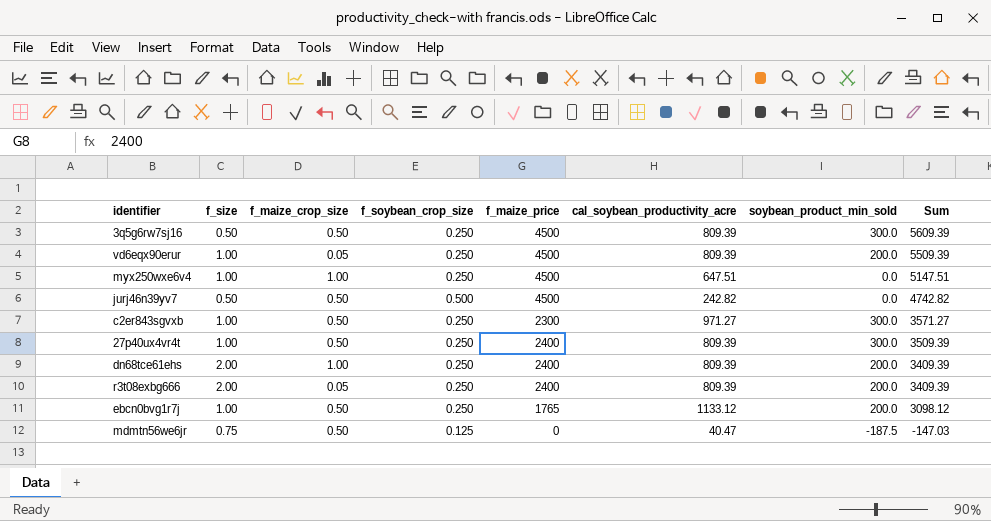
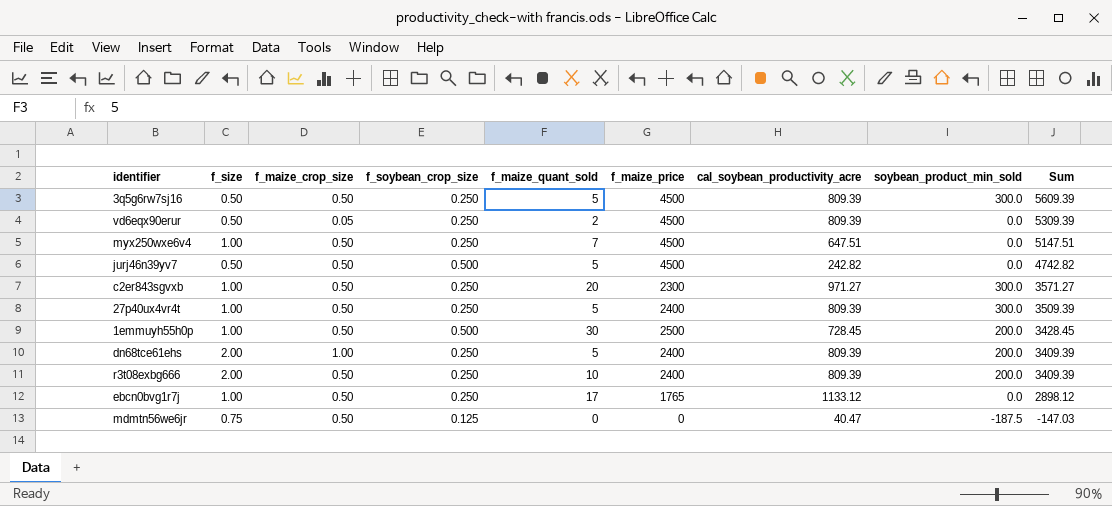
column f_maize_quant_sold | position: none -> 5
vd6eqx90erur | f_size: 1.00 -> 0.50
vd6eqx90erur | soybean_product_min_sold: 200.0 -> 0.0
vd6eqx90erur | Sum: 5509.39 -> 5309.39
myx250wxe6v4 | f_maize_crop_size: 1.00 -> 0.50
row 1emmuyh55h0p: none -> 1.00 | 0.50 | 0.500 | 30 | 2500 | 728.45 | 200.0 | 3428.45
r3t08exbg666 | f_maize_crop_size: 0.05 -> 0.50
ebcn0bvg1r7j | soybean_product_min_sold: 200.0 -> 0.0
ebcn0bvg1r7j | Sum: 3098.12 -> 2898.12

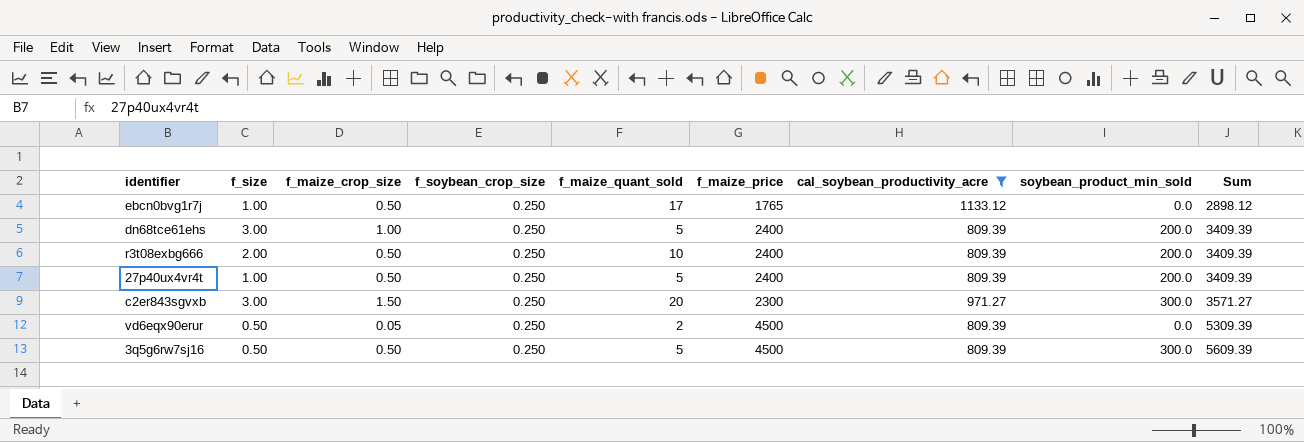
filter: none -> cal_soybean_productivity_acre >= 809.39
row order: Sum descending -> Sum ascending
dn68tce61ehs | f_size: 2.00 -> 3.00
27p40ux4vr4t | soybean_product_min_sold: 300.0 -> 200.0
27p40ux4vr4t | Sum: 3509.39 -> 3409.39
c2er843sgvxb | f_size: 1.00 -> 3.00
c2er843sgvxb | f_maize_crop_size: 0.50 -> 1.50

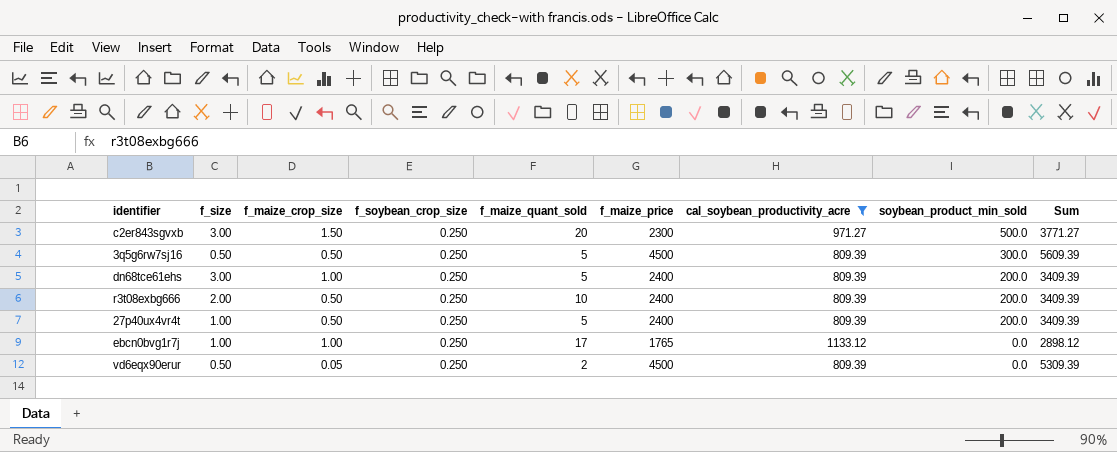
row order: Sum ascending -> soybean_product_min_sold descending
c2er843sgvxb | soybean_product_min_sold: 300.0 -> 500.0
c2er843sgvxb | Sum: 3571.27 -> 3771.27
ebcn0bvg1r7j | f_maize_crop_size: 0.50 -> 1.00

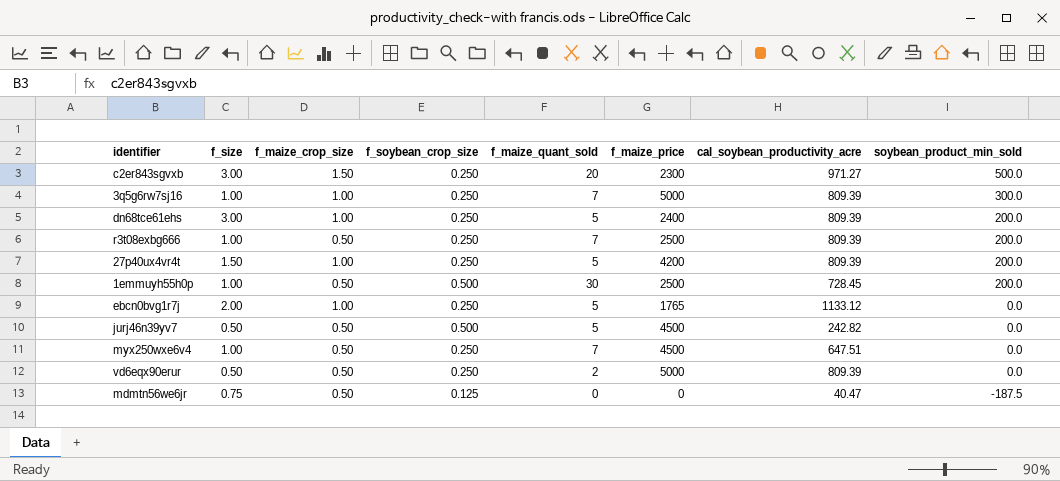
filter: cal_soybean_productivity_acre >= 809.39 -> none
column Sum | formula: [f_maize_price] + [cal_soybean_productivity_acre] + [soybean_product_min_sold] -> none
3q5g6rw7sj16 | f_size: 0.50 -> 1.00
3q5g6rw7sj16 | f_maize_crop_size: 0.50 -> 1.00
3q5g6rw7sj16 | f_maize_quant_sold: 5 -> 7
3q5g6rw7sj16 | f_maize_price: 4500 -> 5000
r3t08exbg666 | f_size: 2.00 -> 1.00
r3t08exbg666 | f_maize_quant_sold: 10 -> 7
r3t08exbg666 | f_maize_price: 2400 -> 2500
27p40ux4vr4t | f_size: 1.00 -> 1.50
27p40ux4vr4t | f_maize_crop_size: 0.50 -> 1.00
27p40ux4vr4t | f_maize_price: 2400 -> 4200
ebcn0bvg1r7j | f_size: 1.00 -> 2.00
ebcn0bvg1r7j | f_maize_quant_sold: 17 -> 5
vd6eqx90erur | f_maize_crop_size: 0.05 -> 0.50
vd6eqx90erur | f_maize_price: 4500 -> 5000

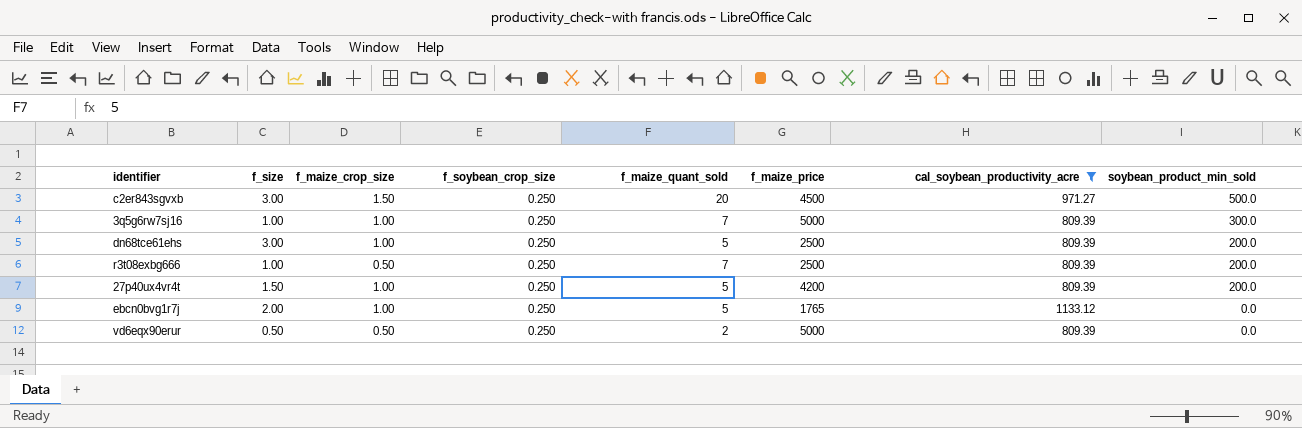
filter: none -> cal_soybean_productivity_acre >= 809.39
c2er843sgvxb | f_maize_price: 2300 -> 4500
dn68tce61ehs | f_maize_price: 2400 -> 2500

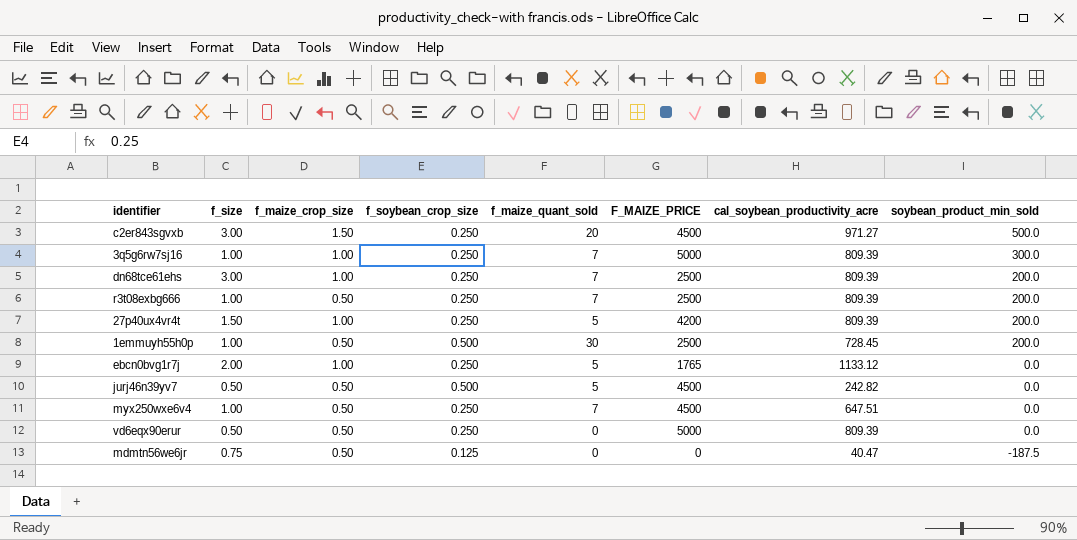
filter: cal_soybean_productivity_acre >= 809.39 -> none
column name: f_maize_price -> F_MAIZE_PRICE
dn68tce61ehs | f_maize_quant_sold: 5 -> 7
vd6eqx90erur | f_maize_quant_sold: 2 -> 0

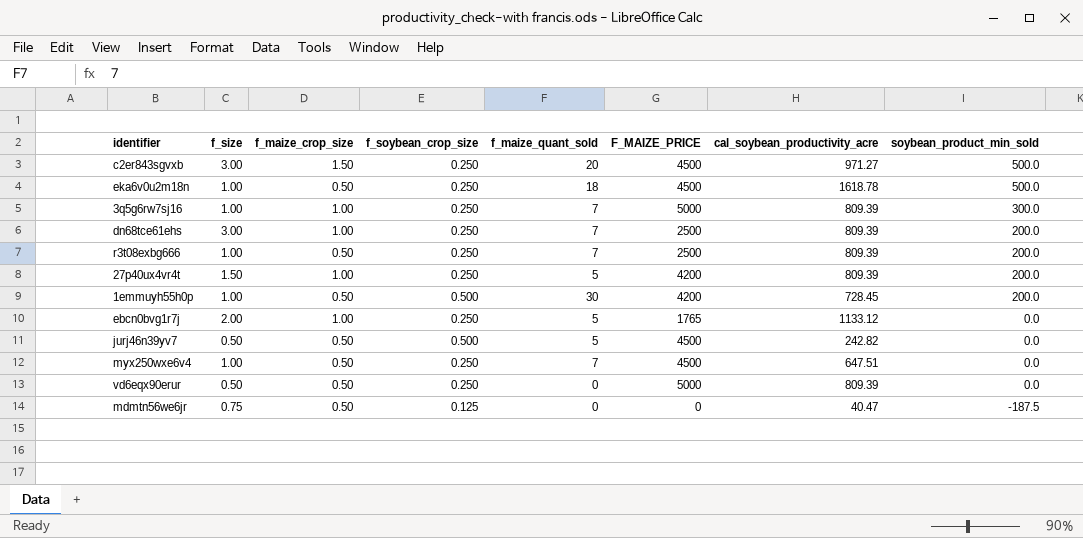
row eka6v0u2m18n: none -> 1.00 | 0.50 | 0.250 | 18 | 4500 | 1618.78 | 500.0
1emmuyh55h0p | F_MAIZE_PRICE: 2500 -> 4200

